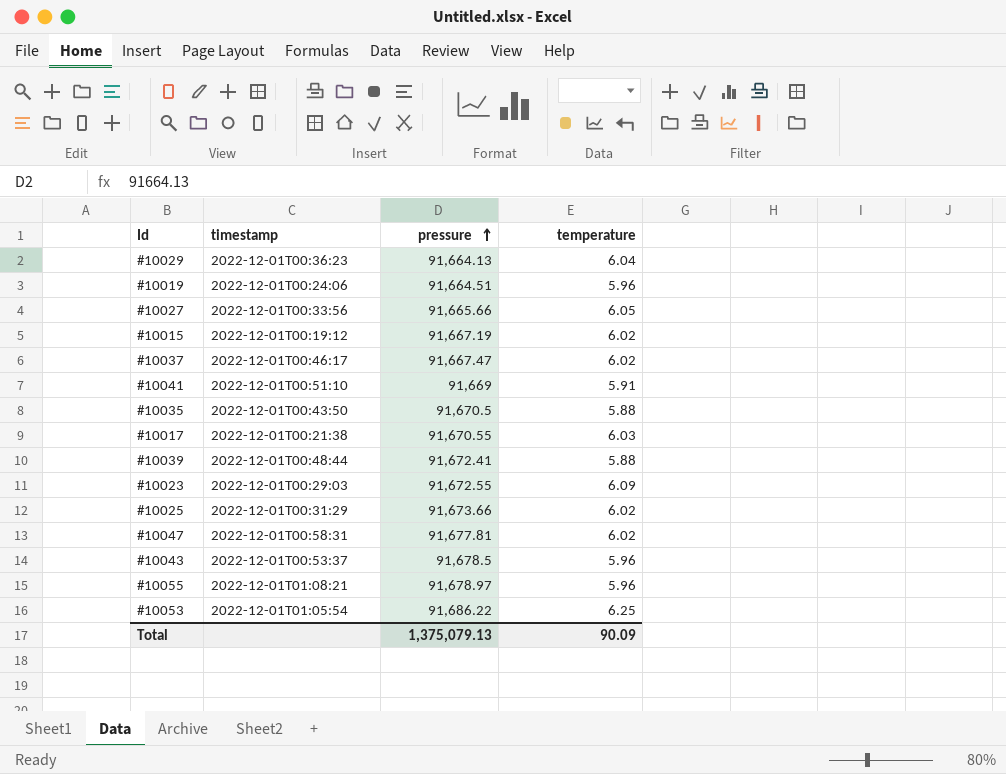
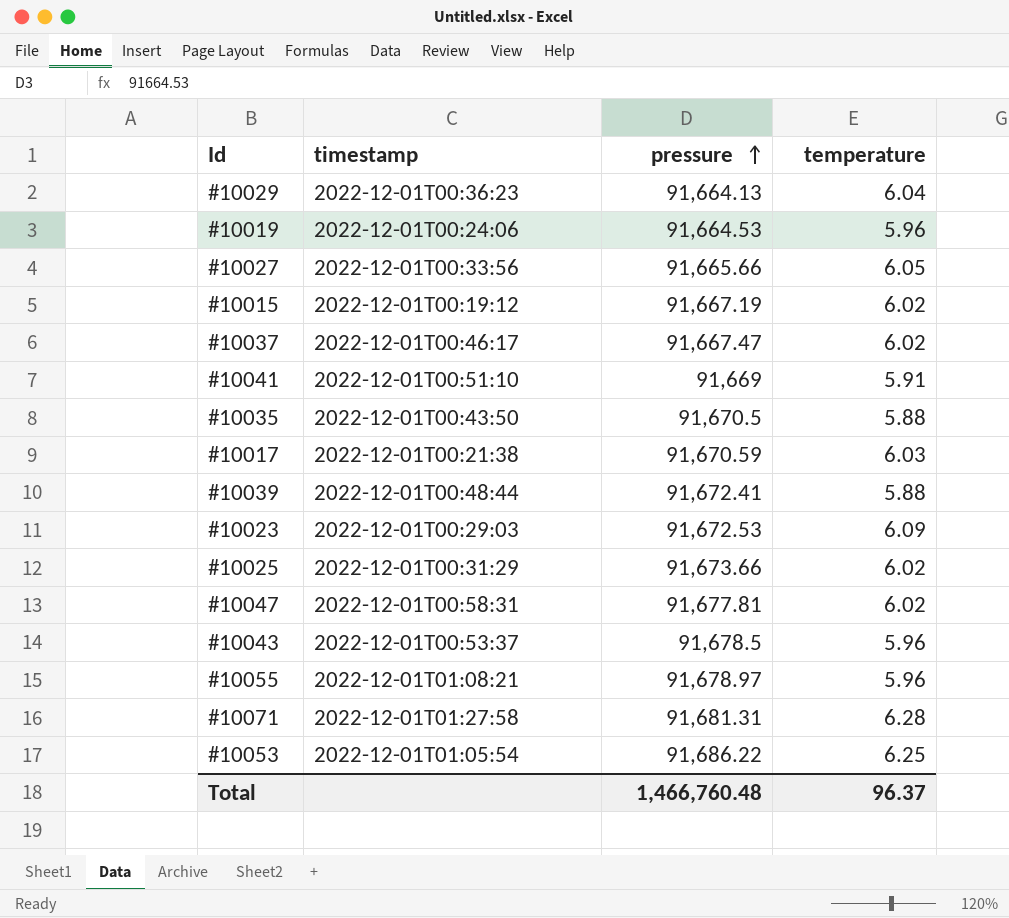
#10019 | pressure: 91,664.51 -> 91,664.53
#10017 | pressure: 91,670.55 -> 91,670.59
#10023 | pressure: 91,672.55 -> 91,672.53
row #10071: none -> 2022-12-01T01:27:58 | 91,681.31 | 6.28
Total | pressure: 1,375,079.13 -> 1,466,760.48
Total | temperature: 90.09 -> 96.37

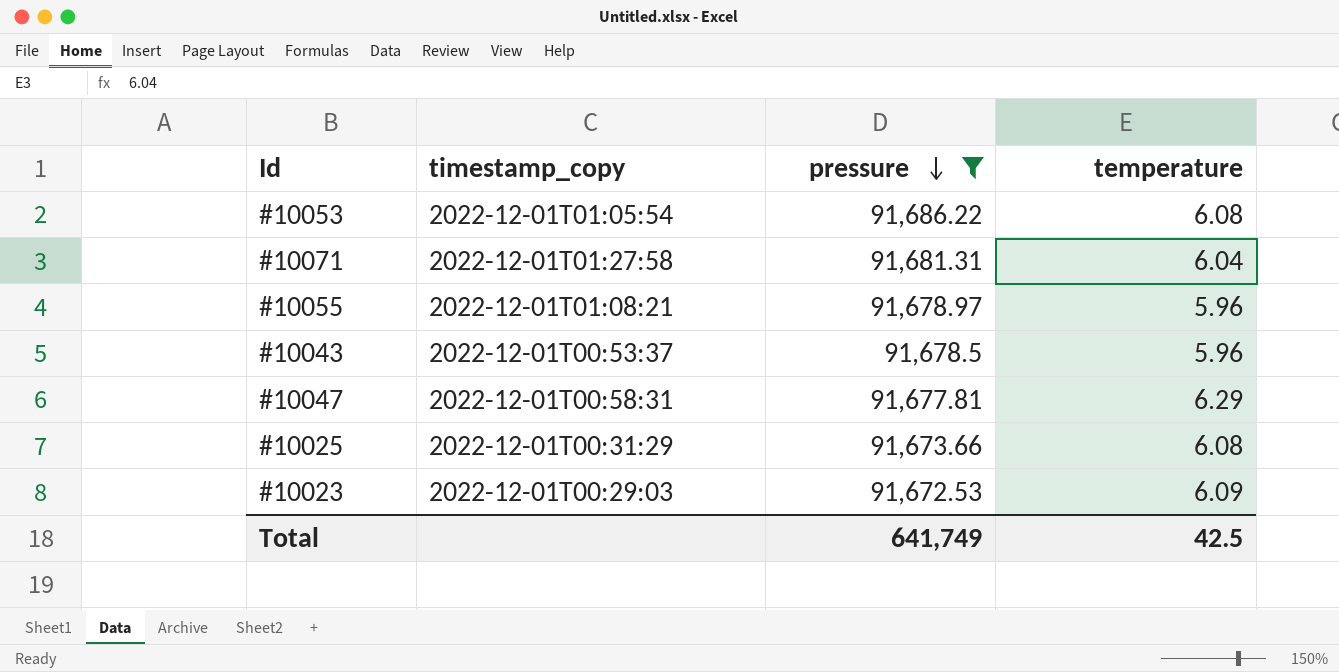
filter: none -> pressure >= 91,672.53
row order: pressure ascending -> pressure descending
column name: timestamp -> timestamp_copy
#10053 | temperature: 6.25 -> 6.08
#10071 | temperature: 6.28 -> 6.04
#10047 | temperature: 6.02 -> 6.29
#10025 | temperature: 6.02 -> 6.08
Total | pressure: 1,466,760.48 -> 641,749
Total | temperature: 96.37 -> 42.5

